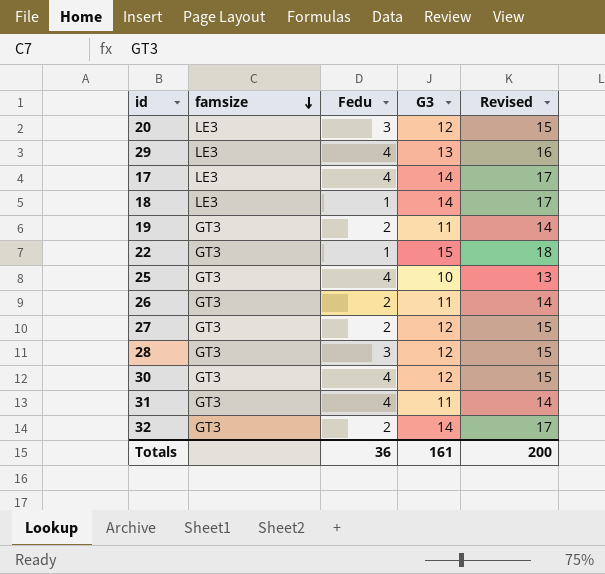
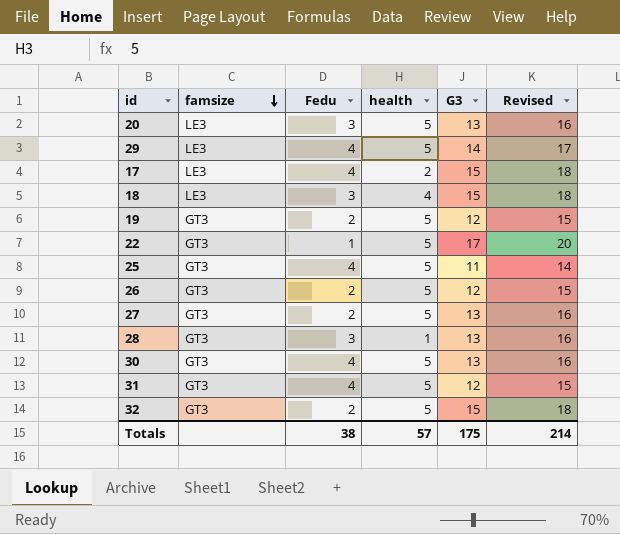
column health | position: none -> 4
20 | G3: 12 -> 13
20 | Revised: 15 -> 16
29 | G3: 13 -> 14
29 | Revised: 16 -> 17
17 | G3: 14 -> 15
17 | Revised: 17 -> 18
18 | Fedu: 1 -> 3
18 | G3: 14 -> 15
18 | Revised: 17 -> 18
19 | G3: 11 -> 12
19 | Revised: 14 -> 15
22 | G3: 15 -> 17
22 | Revised: 18 -> 20
25 | G3: 10 -> 11
25 | Revised: 13 -> 14
26 | G3: 11 -> 12
26 | Revised: 14 -> 15
27 | G3: 12 -> 13
27 | Revised: 15 -> 16
28 | G3: 12 -> 13
28 | Revised: 15 -> 16
30 | G3: 12 -> 13
30 | Revised: 15 -> 16
31 | G3: 11 -> 12
31 | Revised: 14 -> 15
32 | G3: 14 -> 15
32 | Revised: 17 -> 18
Totals | Fedu: 36 -> 38
Totals | G3: 161 -> 175
Totals | Revised: 200 -> 214

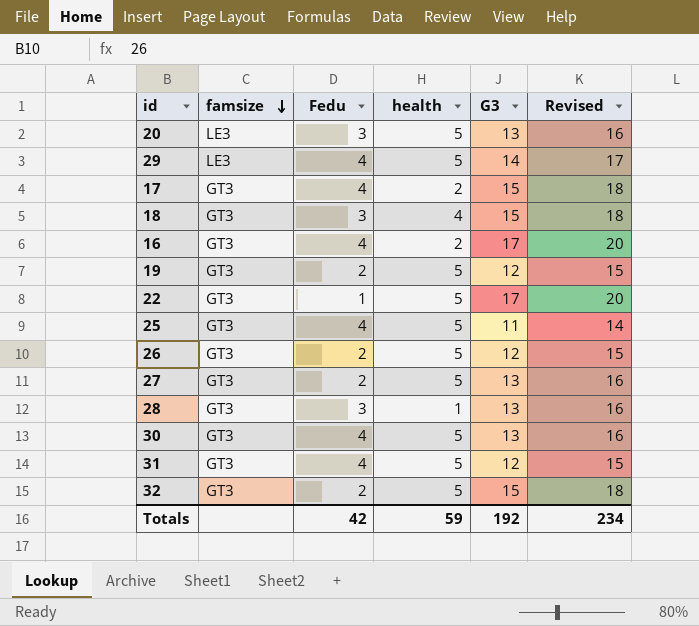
17 | famsize: LE3 -> GT3
18 | famsize: LE3 -> GT3
row 16: none -> GT3 | 4 | 2 | 17 | 20
Totals | Fedu: 38 -> 42
Totals | health: 57 -> 59
Totals | G3: 175 -> 192
Totals | Revised: 214 -> 234

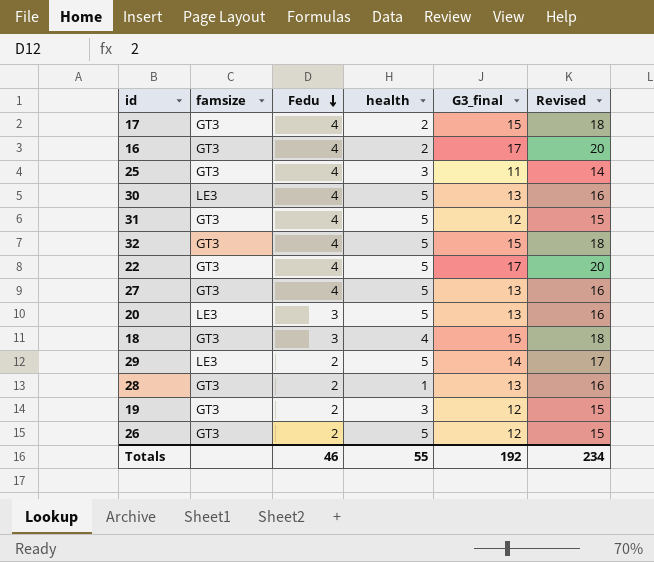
row order: famsize descending -> Fedu descending
column name: G3 -> G3_final
25 | health: 5 -> 3
30 | famsize: GT3 -> LE3
32 | Fedu: 2 -> 4
22 | Fedu: 1 -> 4
27 | Fedu: 2 -> 4
29 | Fedu: 4 -> 2
28 | Fedu: 3 -> 2
19 | health: 5 -> 3
Totals | Fedu: 42 -> 46
Totals | health: 59 -> 55

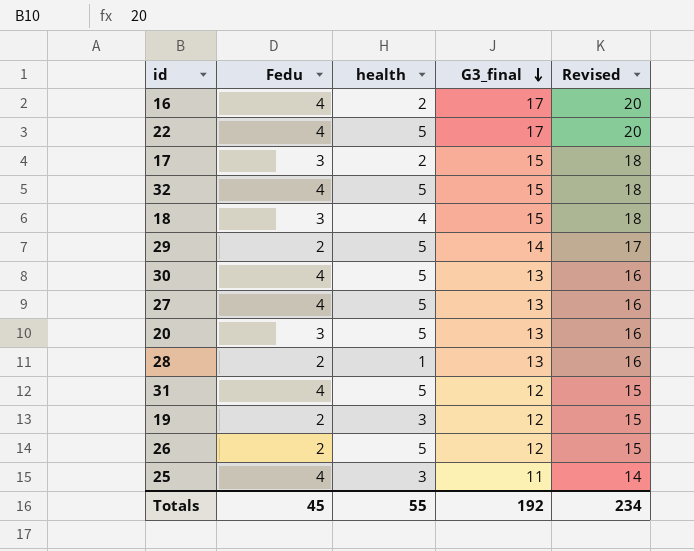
row order: Fedu descending -> G3_final descending
column famsize | position: 2 -> none
17 | Fedu: 4 -> 3
Totals | Fedu: 46 -> 45

